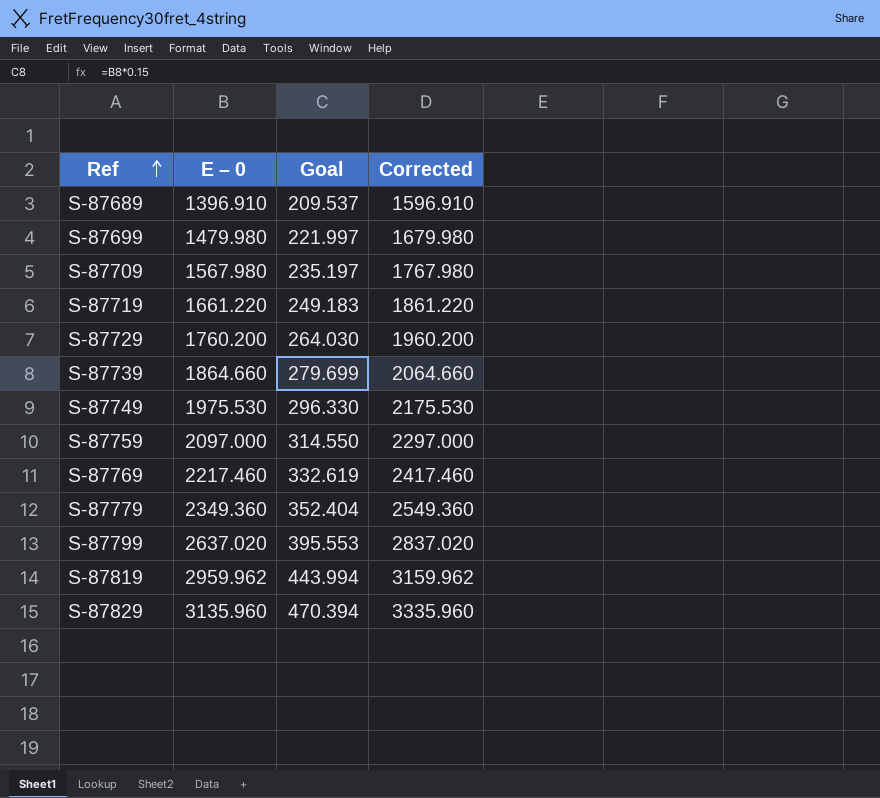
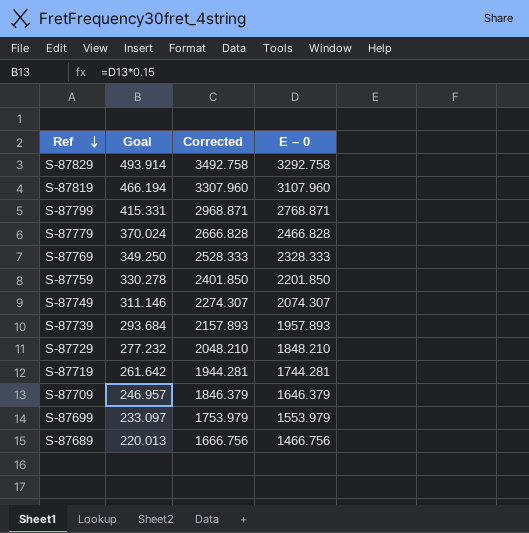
row order: Ref ascending -> Ref descending
column E – 0 | position: 2 -> 4
S-87829 | Goal: 470.394 -> 493.914
S-87829 | Corrected: 3335.960 -> 3492.758
S-87829 | E – 0: 3135.960 -> 3292.758
S-87819 | Goal: 443.994 -> 466.194
S-87819 | Corrected: 3159.962 -> 3307.960
S-87819 | E – 0: 2959.962 -> 3107.960
S-87799 | Goal: 395.553 -> 415.331
S-87799 | Corrected: 2837.020 -> 2968.871
S-87799 | E – 0: 2637.020 -> 2768.871
S-87779 | Goal: 352.404 -> 370.024
S-87779 | Corrected: 2549.360 -> 2666.828
S-87779 | E – 0: 2349.360 -> 2466.828
S-87769 | Goal: 332.619 -> 349.250
S-87769 | Corrected: 2417.460 -> 2528.333
S-87769 | E – 0: 2217.460 -> 2328.333
S-87759 | Goal: 314.550 -> 330.278
S-87759 | Corrected: 2297.000 -> 2401.850
S-87759 | E – 0: 2097.000 -> 2201.850
S-87749 | Goal: 296.330 -> 311.146
S-87749 | Corrected: 2175.530 -> 2274.307
S-87749 | E – 0: 1975.530 -> 2074.307
S-87739 | Goal: 279.699 -> 293.684
S-87739 | Corrected: 2064.660 -> 2157.893
S-87739 | E – 0: 1864.660 -> 1957.893
S-87729 | Goal: 264.030 -> 277.232
S-87729 | Corrected: 1960.200 -> 2048.210
S-87729 | E – 0: 1760.200 -> 1848.210
S-87719 | Goal: 249.183 -> 261.642
S-87719 | Corrected: 1861.220 -> 1944.281
S-87719 | E – 0: 1661.220 -> 1744.281
S-87709 | Goal: 235.197 -> 246.957
S-87709 | Corrected: 1767.980 -> 1846.379
S-87709 | E – 0: 1567.980 -> 1646.379
S-87699 | Goal: 221.997 -> 233.097
S-87699 | Corrected: 1679.980 -> 1753.979
S-87699 | E – 0: 1479.980 -> 1553.979
S-87689 | Goal: 209.537 -> 220.013
S-87689 | Corrected: 1596.910 -> 1666.756
S-87689 | E – 0: 1396.910 -> 1466.756

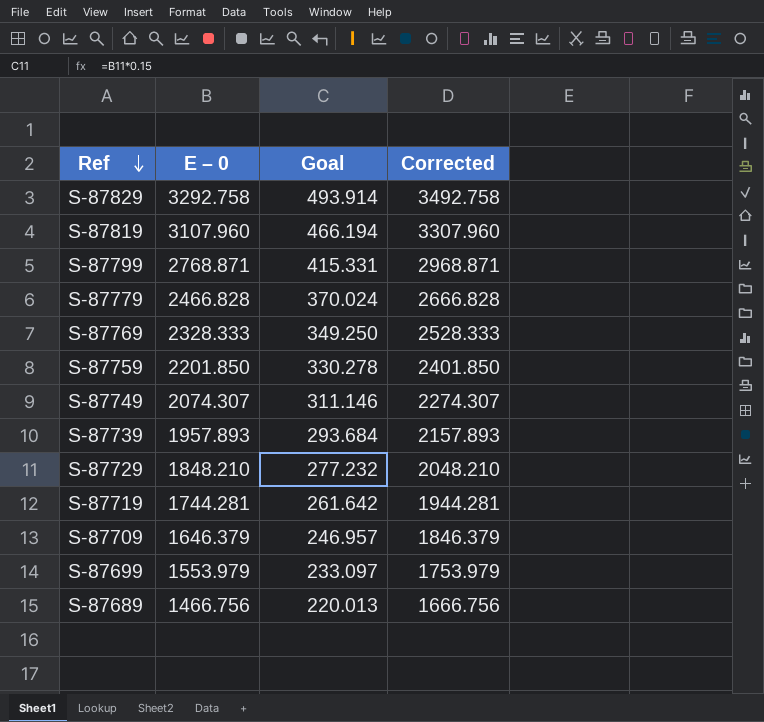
column E – 0 | position: 4 -> 2

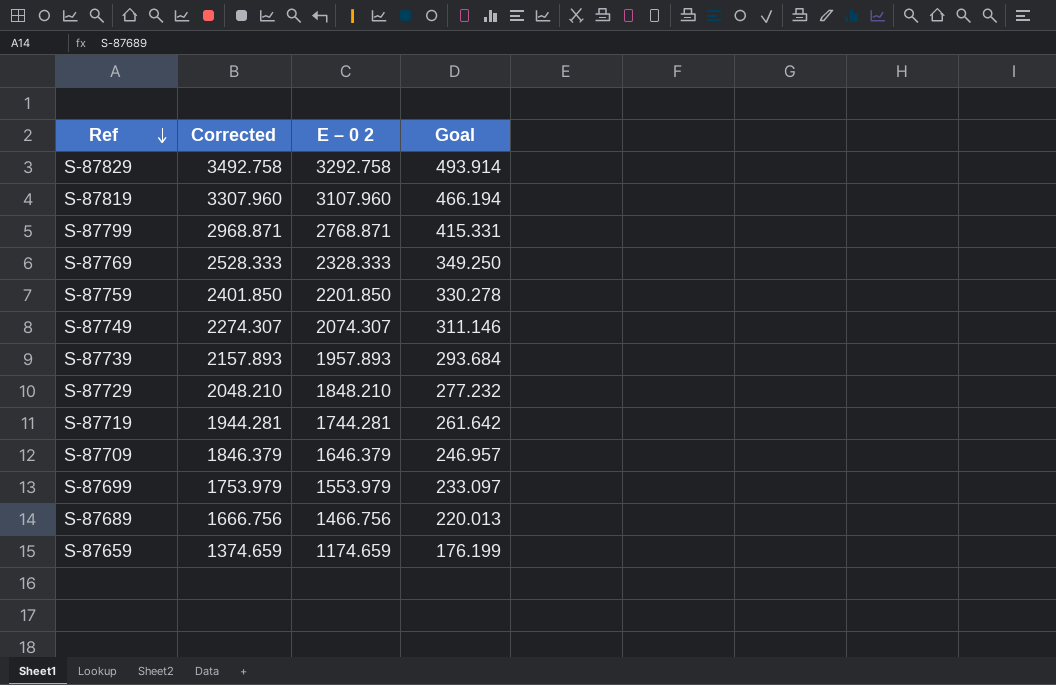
column Corrected | position: 4 -> 2
column name: E – 0 -> E – 0 2
row S-87779: 2466.828 | 370.024 | 2666.828 -> none
row S-87659: none -> 1374.659 | 1174.659 | 176.199

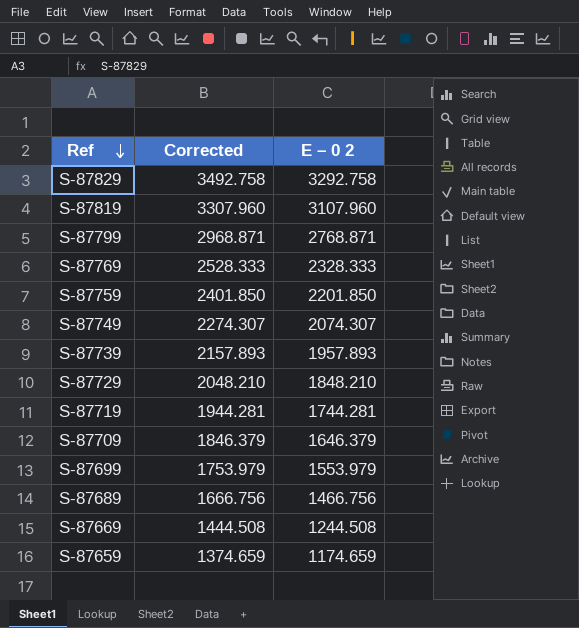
column Goal | formula: [E – 0 2] * 0.15 -> none
row S-87669: none -> 1444.508 | 1244.508

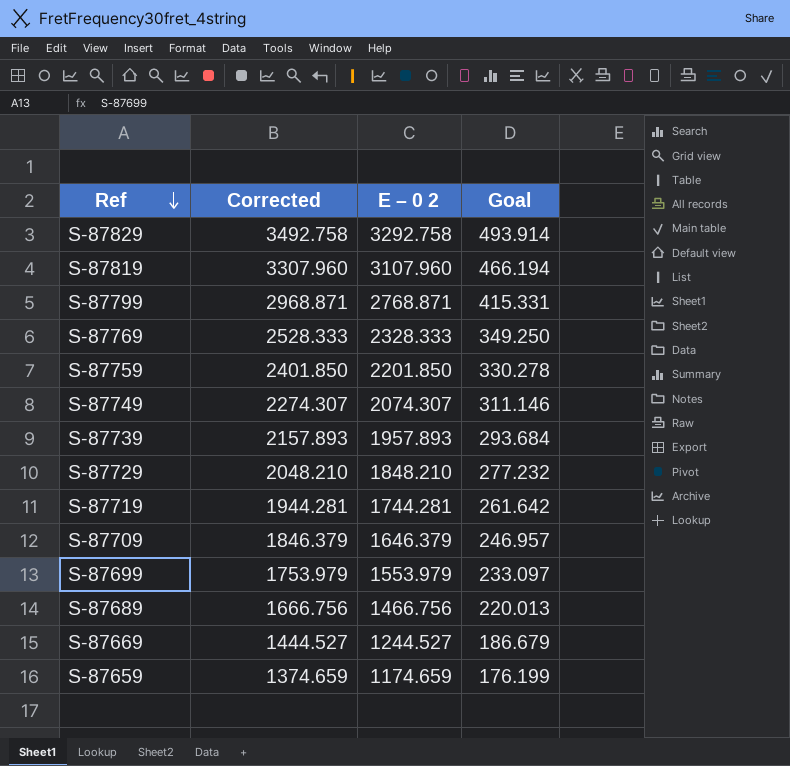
column Goal | formula: none -> [E – 0 2] * 0.15
S-87669 | Corrected: 1444.508 -> 1444.527
S-87669 | E – 0 2: 1244.508 -> 1244.527

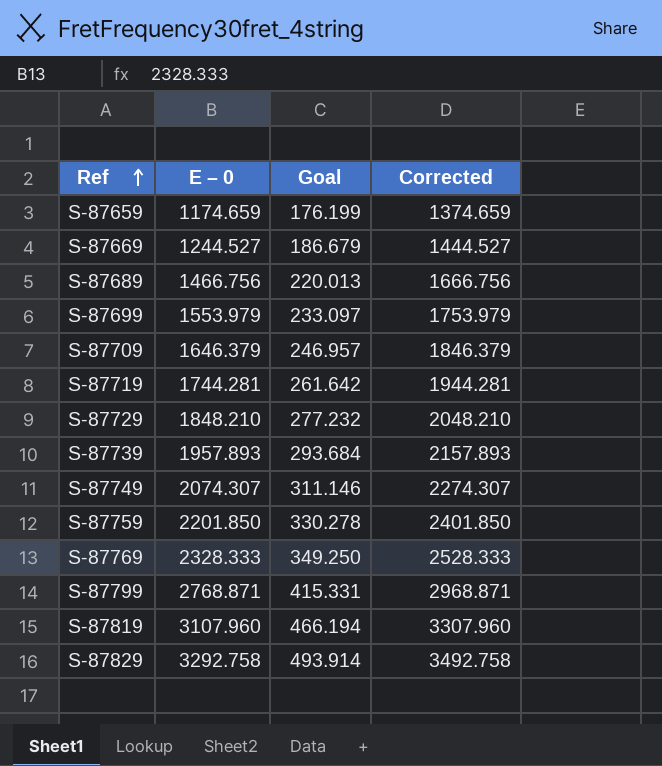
row order: Ref descending -> Ref ascending
column name: E – 0 2 -> E – 0
column Corrected | position: 2 -> 4

